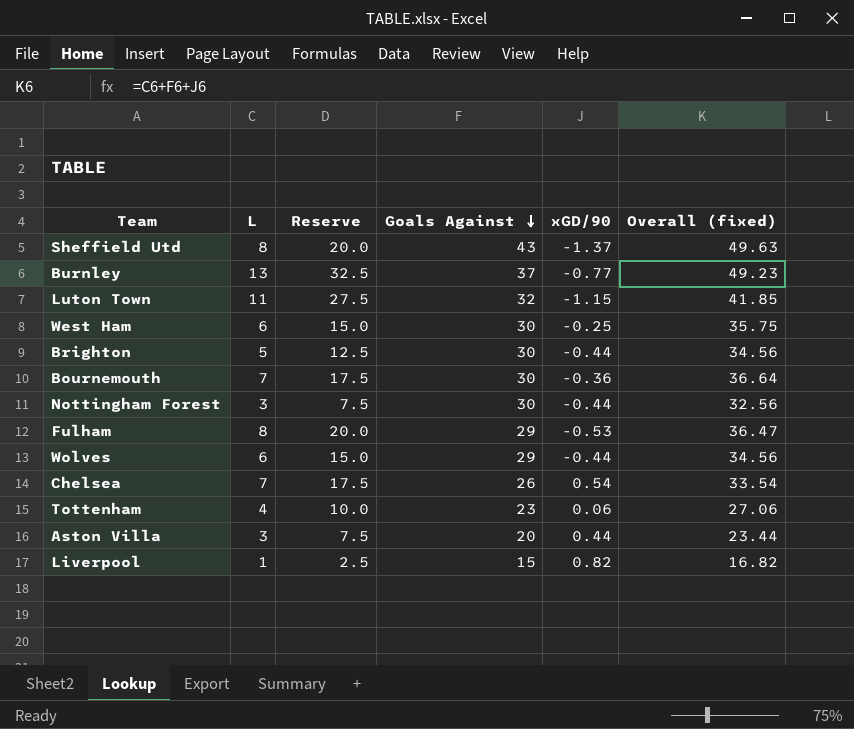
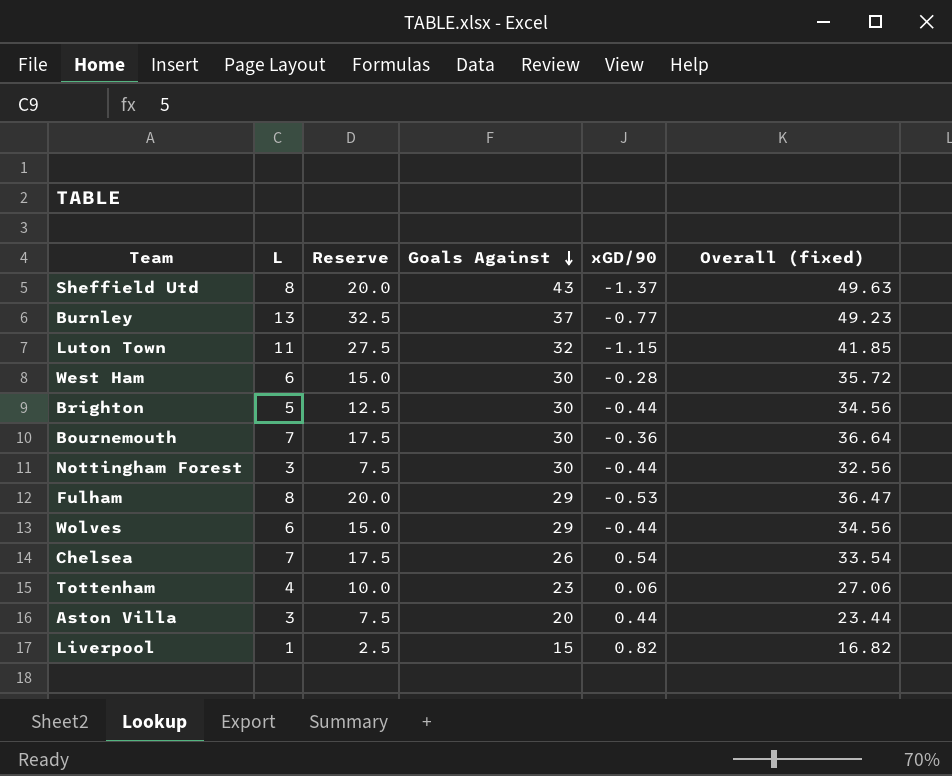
West Ham | xGD/90: -0.25 -> -0.28
West Ham | Overall (fixed): 35.75 -> 35.72

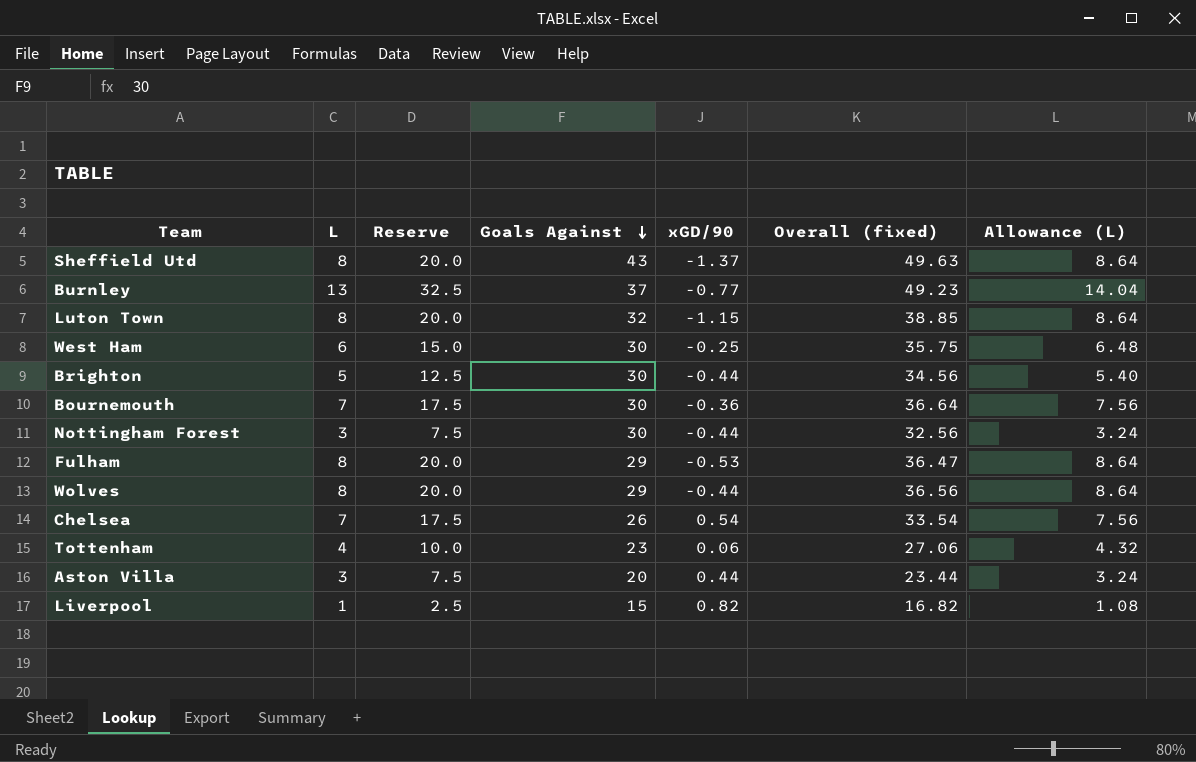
column Allowance (L) | formula: none -> [L] * 1.08
Luton Town | L: 11 -> 8
Luton Town | Reserve: 27.5 -> 20.0
Luton Town | Overall (fixed): 41.85 -> 38.85
West Ham | xGD/90: -0.28 -> -0.25
West Ham | Overall (fixed): 35.72 -> 35.75
Wolves | L: 6 -> 8
Wolves | Reserve: 15.0 -> 20.0
Wolves | Overall (fixed): 34.56 -> 36.56

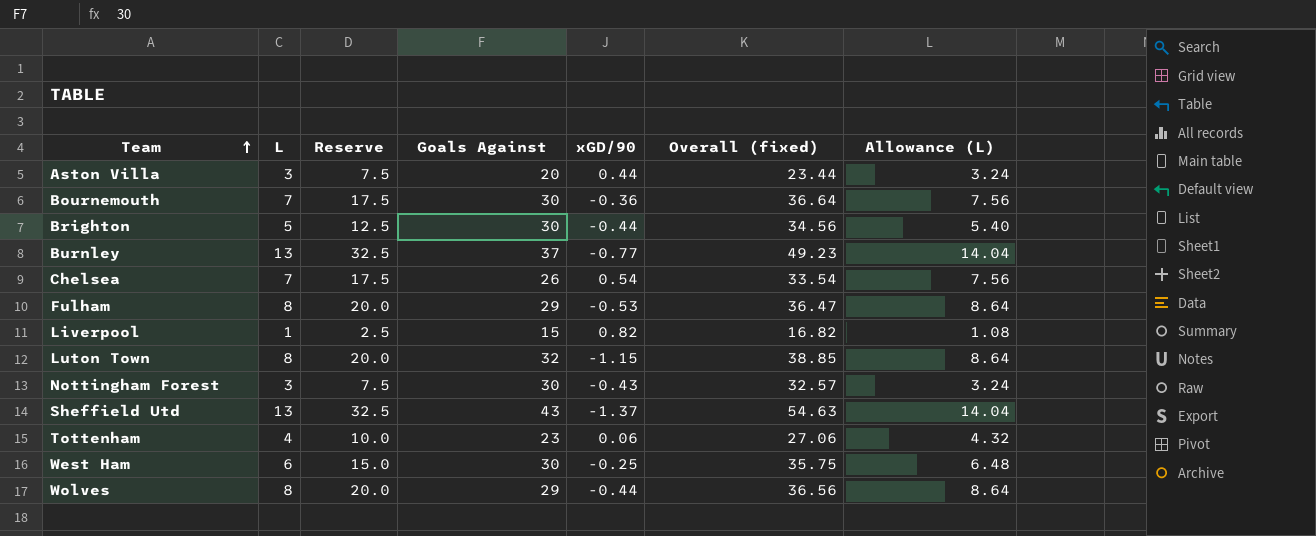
row order: Goals Against descending -> Team ascending
Nottingham Forest | xGD/90: -0.44 -> -0.43
Nottingham Forest | Overall (fixed): 32.56 -> 32.57
Sheffield Utd | L: 8 -> 13
Sheffield Utd | Reserve: 20.0 -> 32.5
Sheffield Utd | Overall (fixed): 49.63 -> 54.63
Sheffield Utd | Allowance (L): 8.64 -> 14.04

